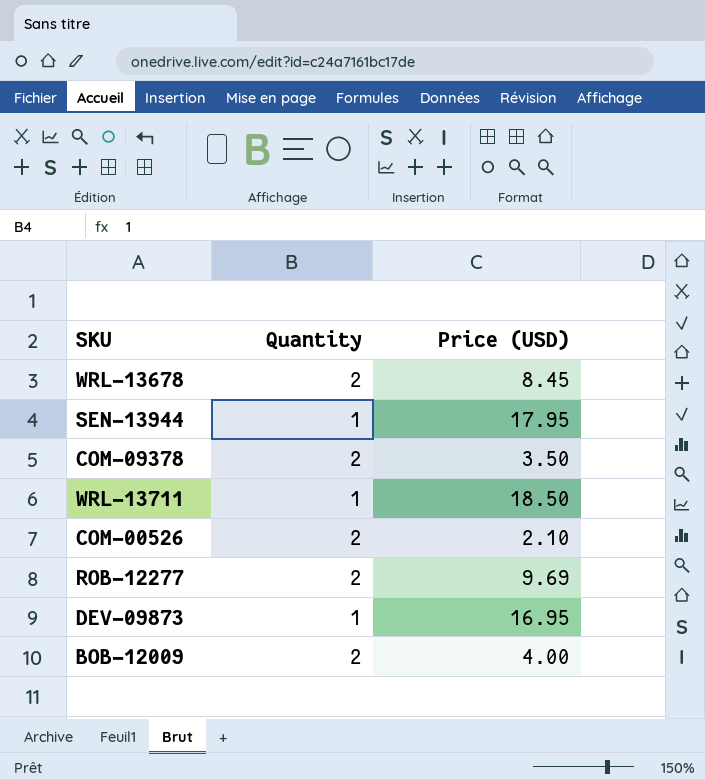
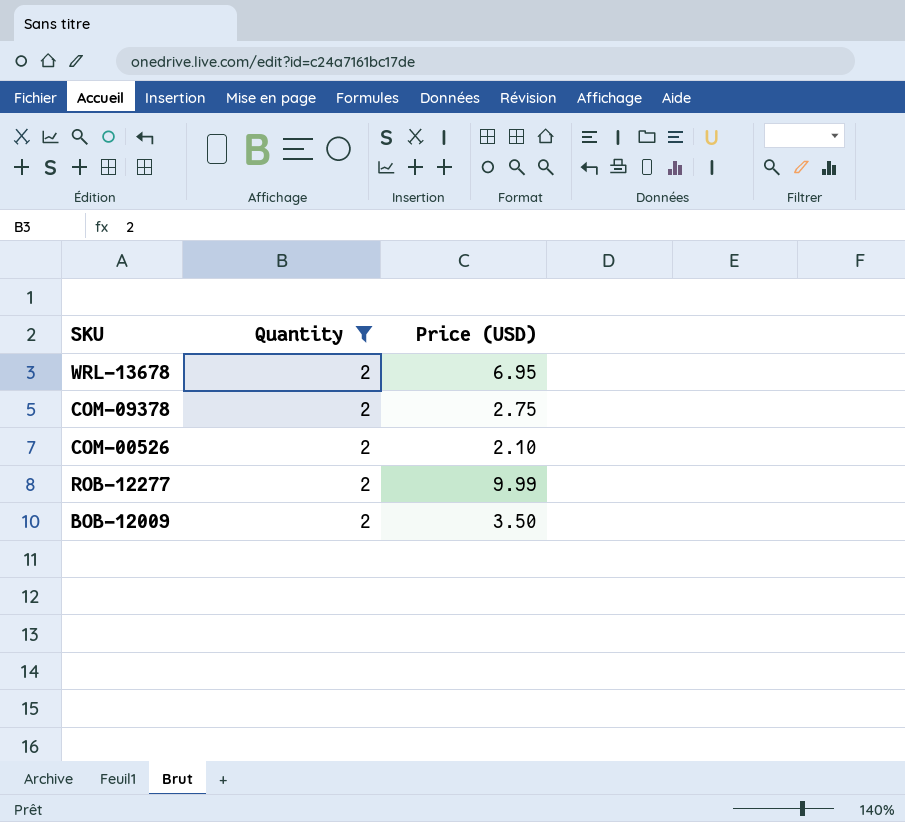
filter: none -> Quantity = 2
WRL-13678 | Price (USD): 8.45 -> 6.95
COM-09378 | Price (USD): 3.50 -> 2.75
ROB-12277 | Price (USD): 9.69 -> 9.99
BOB-12009 | Price (USD): 4.00 -> 3.50

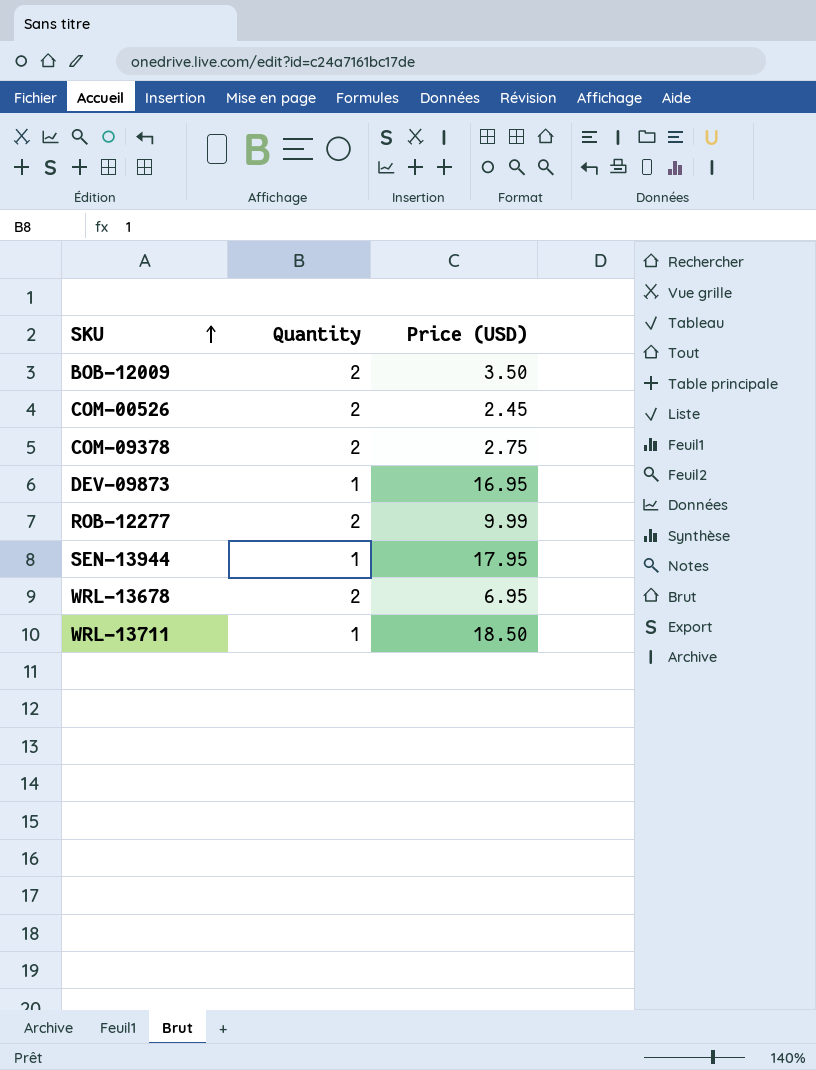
filter: Quantity = 2 -> none
row order: none -> SKU ascending
COM-00526 | Price (USD): 2.10 -> 2.45

